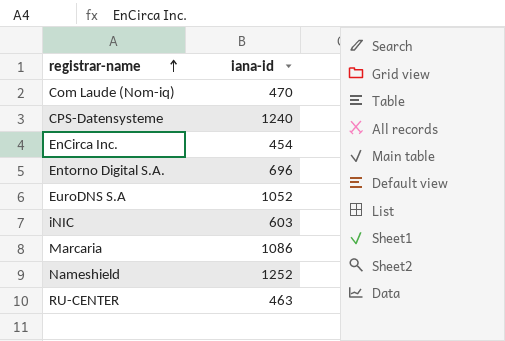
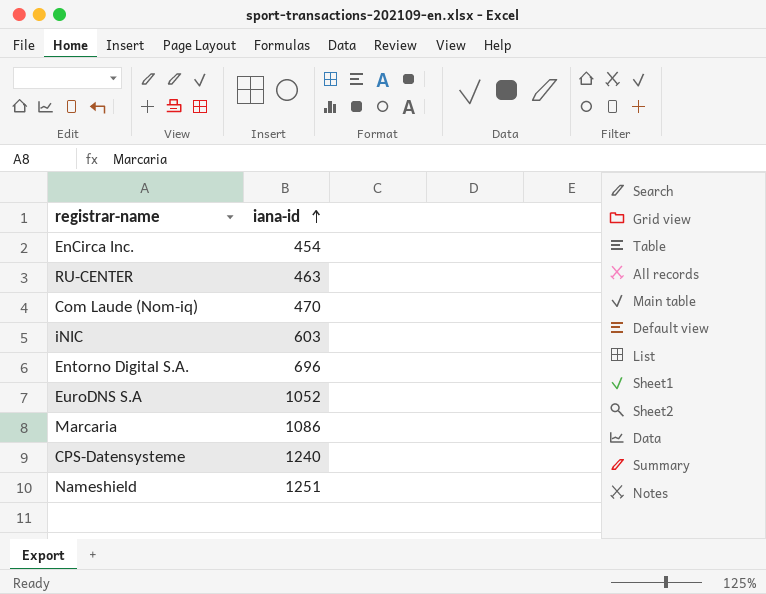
row order: registrar-name ascending -> iana-id ascending
Nameshield | iana-id: 1252 -> 1251

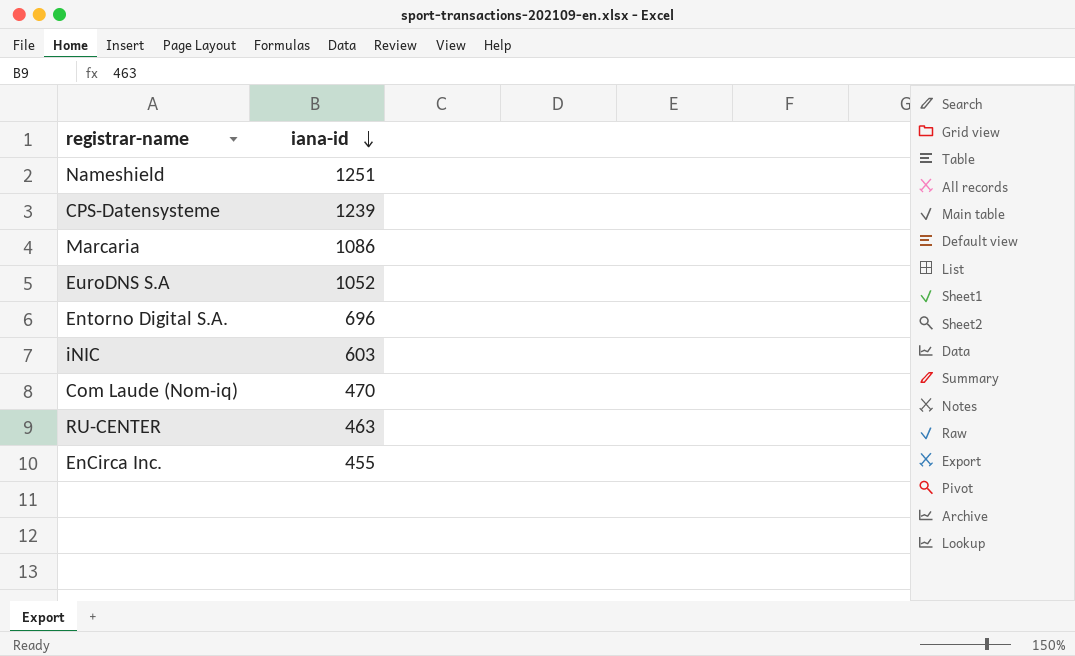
row order: iana-id ascending -> iana-id descending
CPS-Datensysteme | iana-id: 1240 -> 1239
EnCirca Inc. | iana-id: 454 -> 455

